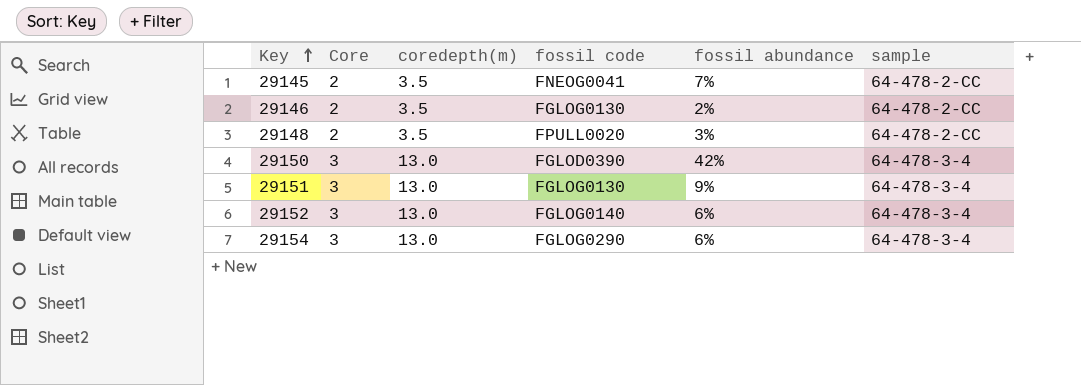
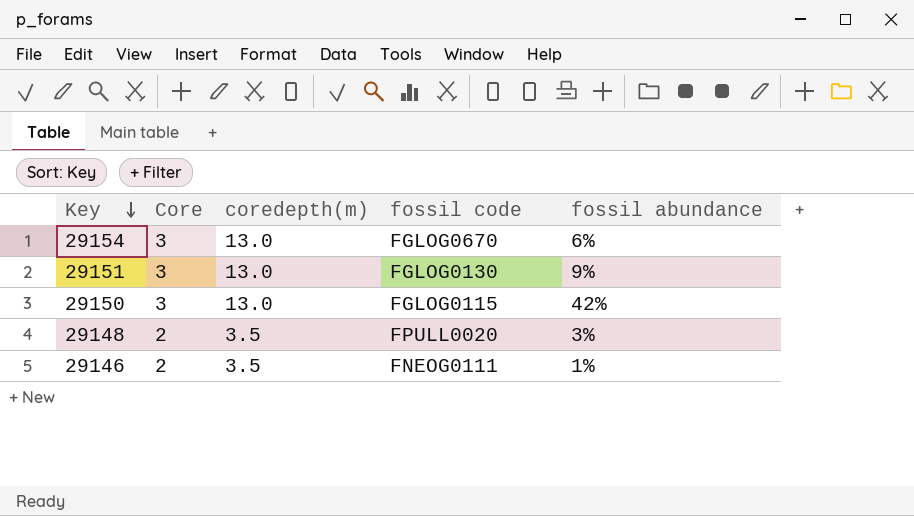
row order: Key ascending -> Key descending
column sample | position: 6 -> none
row 29145: 2 | 3.5 | FNEOG0041 | 7% | 64-478-2-CC -> none
row 29152: 3 | 13.0 | FGLOG0140 | 6% | 64-478-3-4 -> none
29154 | fossil code: FGLOG0290 -> FGLOG0670
29150 | fossil code: FGLOD0390 -> FGLOG0115
29146 | fossil code: FGLOG0130 -> FNEOG0111
29146 | fossil abundance: 2% -> 1%

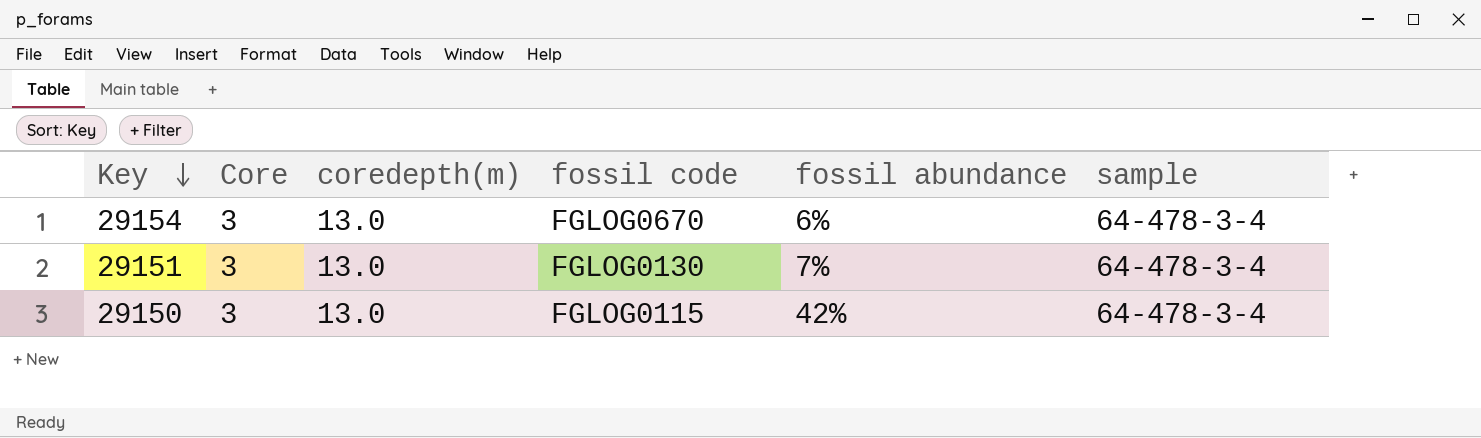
column sample | position: none -> 6
row 29148: 2 | 3.5 | FPULL0020 | 3% -> none
row 29146: 2 | 3.5 | FNEOG0111 | 1% -> none
29151 | fossil abundance: 9% -> 7%

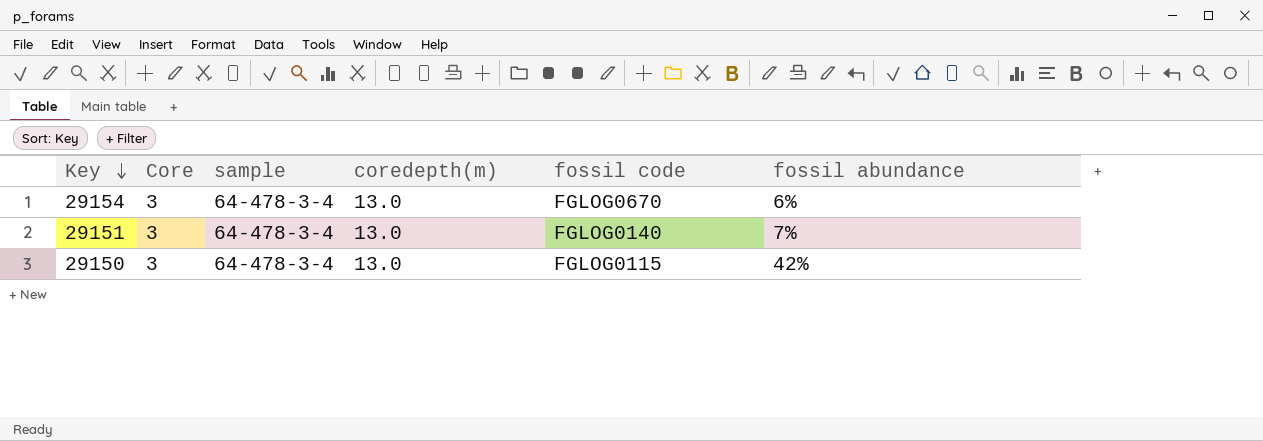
column sample | position: 6 -> 3
29151 | fossil code: FGLOG0130 -> FGLOG0140

